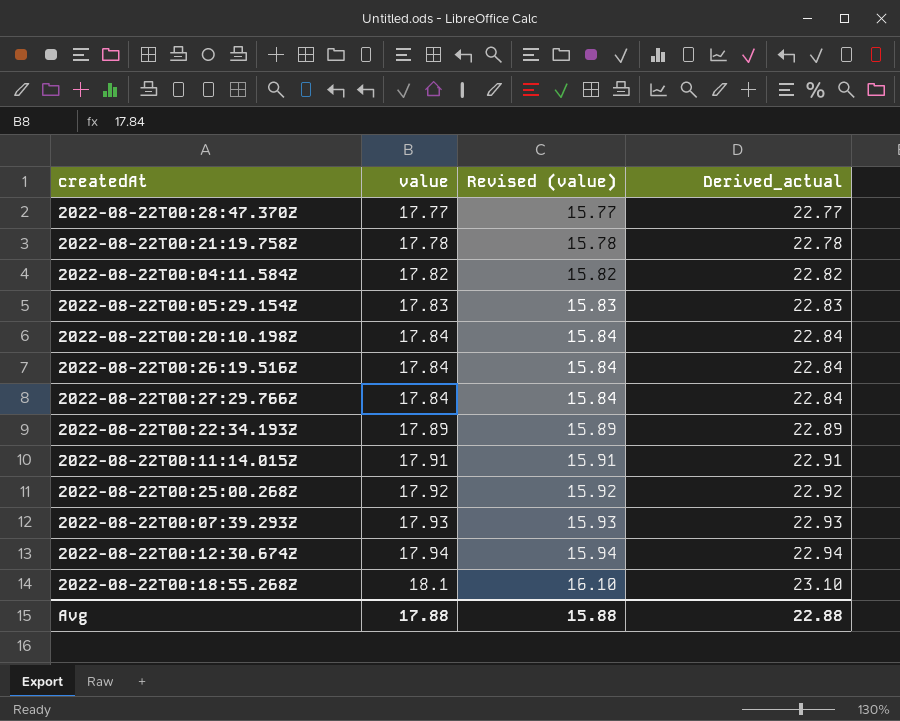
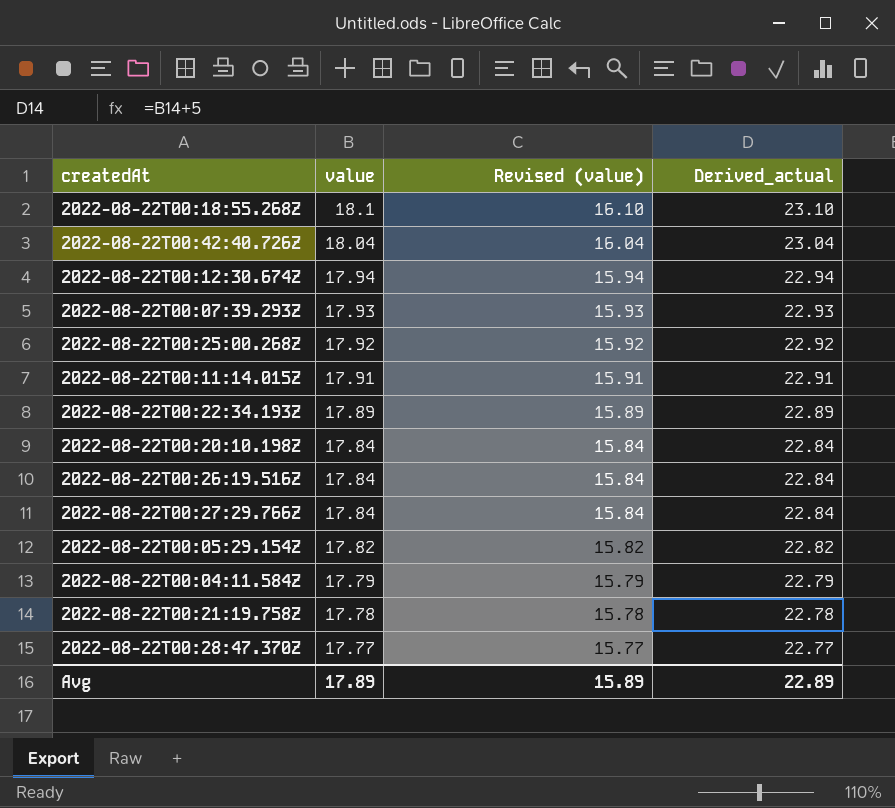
row order: value ascending -> value descending
row 2022-08-22T00:42:40.726Z: none -> 18.04 | 16.04 | 23.04
2022-08-22T00:05:29.154Z | value: 17.83 -> 17.82
2022-08-22T00:05:29.154Z | Revised (value): 15.83 -> 15.82
2022-08-22T00:05:29.154Z | Derived_actual: 22.83 -> 22.82
2022-08-22T00:04:11.584Z | value: 17.82 -> 17.79
2022-08-22T00:04:11.584Z | Revised (value): 15.82 -> 15.79
2022-08-22T00:04:11.584Z | Derived_actual: 22.82 -> 22.79
Avg | value: 17.88 -> 17.89
Avg | Revised (value): 15.88 -> 15.89
Avg | Derived_actual: 22.88 -> 22.89

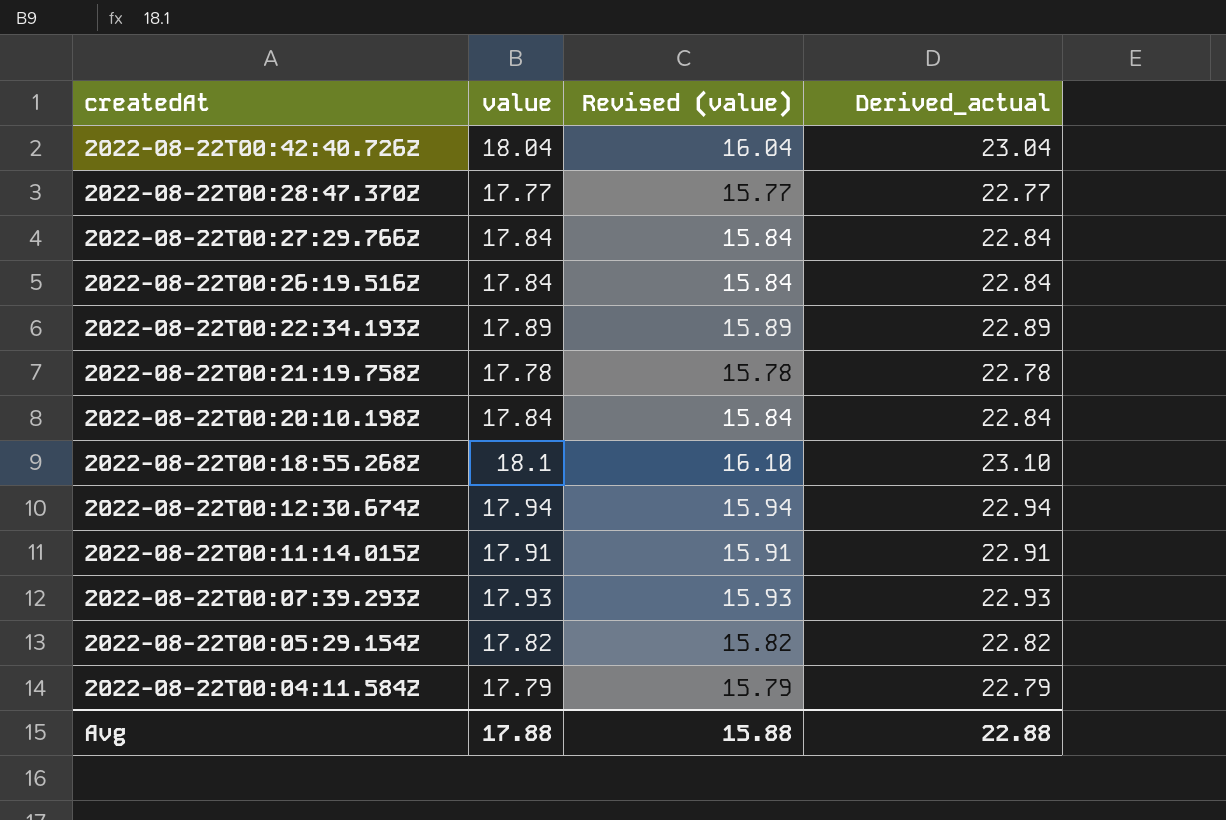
row order: value descending -> createdAt descending
row 2022-08-22T00:25:00.268Z: 17.92 | 15.92 | 22.92 -> none
Avg | value: 17.89 -> 17.88
Avg | Revised (value): 15.89 -> 15.88
Avg | Derived_actual: 22.89 -> 22.88

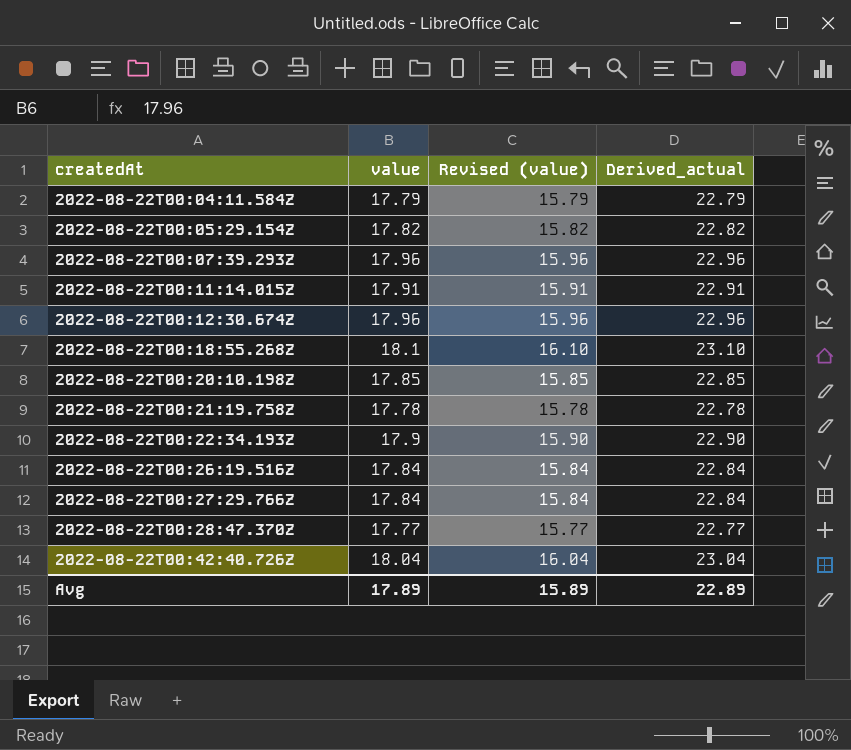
row order: createdAt descending -> createdAt ascending
2022-08-22T00:07:39.293Z | value: 17.93 -> 17.96
2022-08-22T00:07:39.293Z | Revised (value): 15.93 -> 15.96
2022-08-22T00:07:39.293Z | Derived_actual: 22.93 -> 22.96
2022-08-22T00:12:30.674Z | value: 17.94 -> 17.96
2022-08-22T00:12:30.674Z | Revised (value): 15.94 -> 15.96
2022-08-22T00:12:30.674Z | Derived_actual: 22.94 -> 22.96
2022-08-22T00:20:10.198Z | value: 17.84 -> 17.85
2022-08-22T00:20:10.198Z | Revised (value): 15.84 -> 15.85
2022-08-22T00:20:10.198Z | Derived_actual: 22.84 -> 22.85
2022-08-22T00:22:34.193Z | value: 17.89 -> 17.9
2022-08-22T00:22:34.193Z | Revised (value): 15.89 -> 15.90
2022-08-22T00:22:34.193Z | Derived_actual: 22.89 -> 22.90
Avg | value: 17.88 -> 17.89
Avg | Revised (value): 15.88 -> 15.89
Avg | Derived_actual: 22.88 -> 22.89

